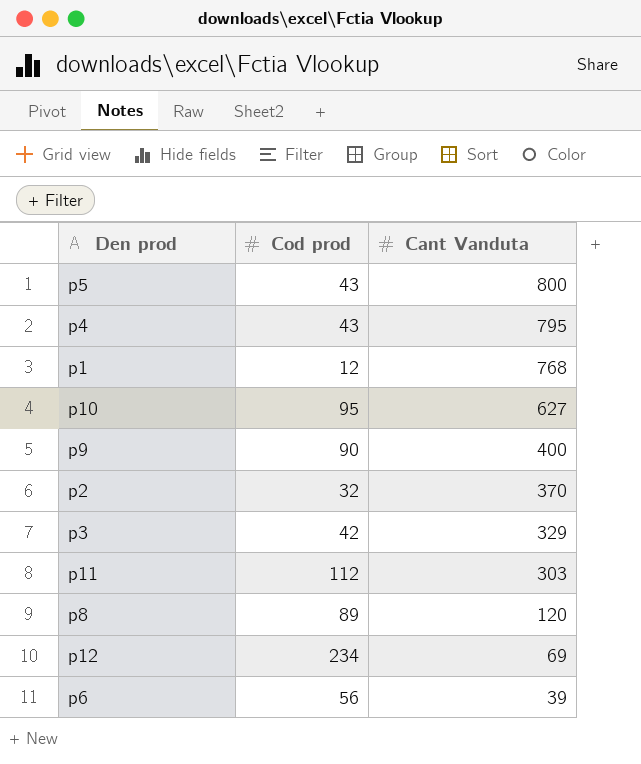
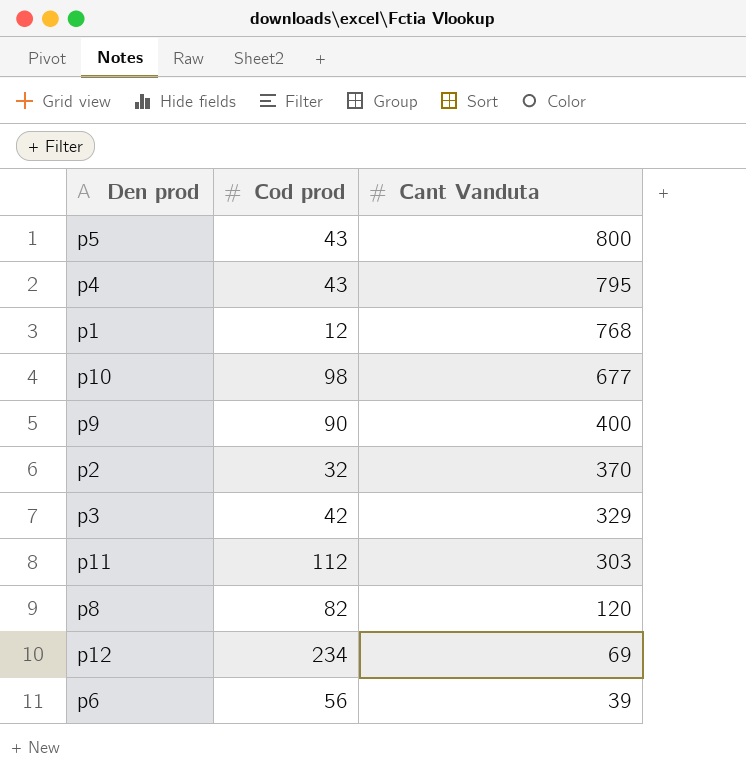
p10 | Cod prod: 95 -> 98
p10 | Cant Vanduta: 627 -> 677
p8 | Cod prod: 89 -> 82

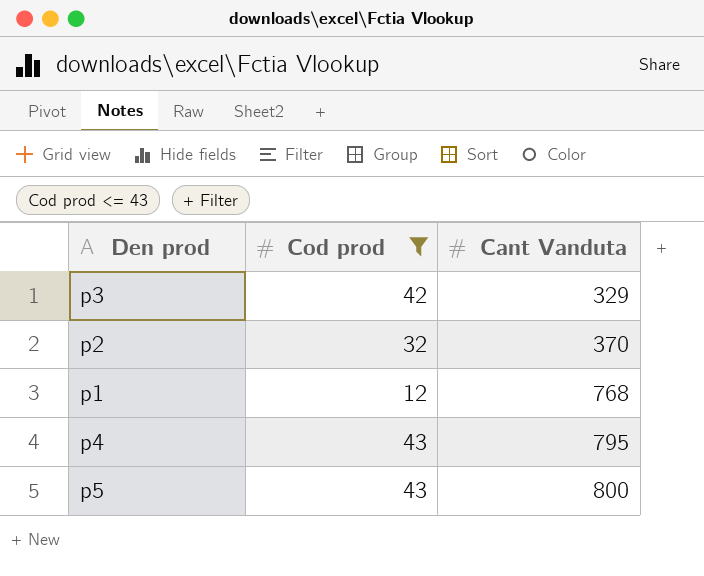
filter: none -> Cod prod <= 43
row order: Cant Vanduta descending -> Cant Vanduta ascending

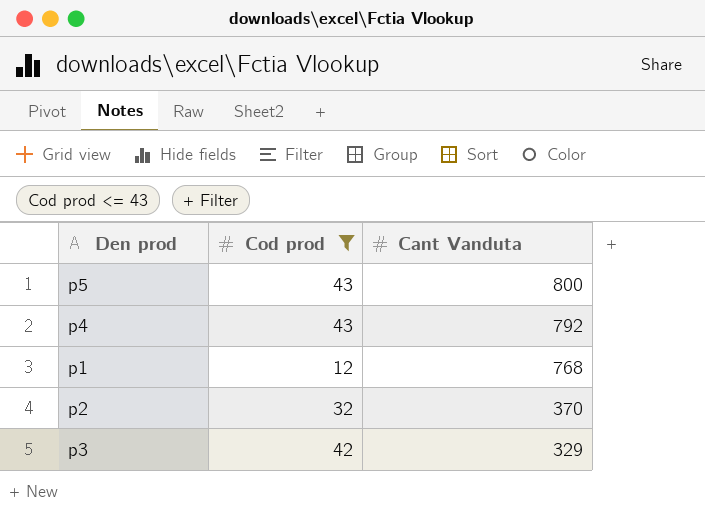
row order: Cant Vanduta ascending -> Cant Vanduta descending
p4 | Cant Vanduta: 795 -> 792

